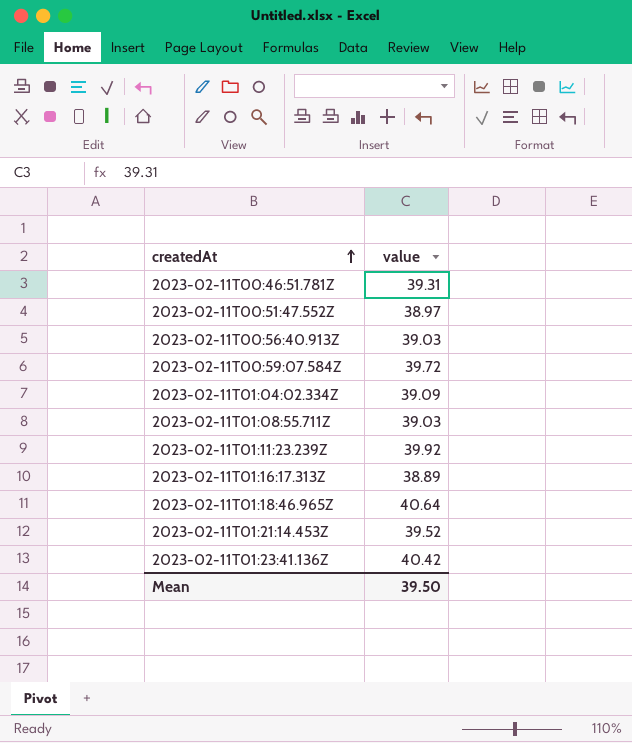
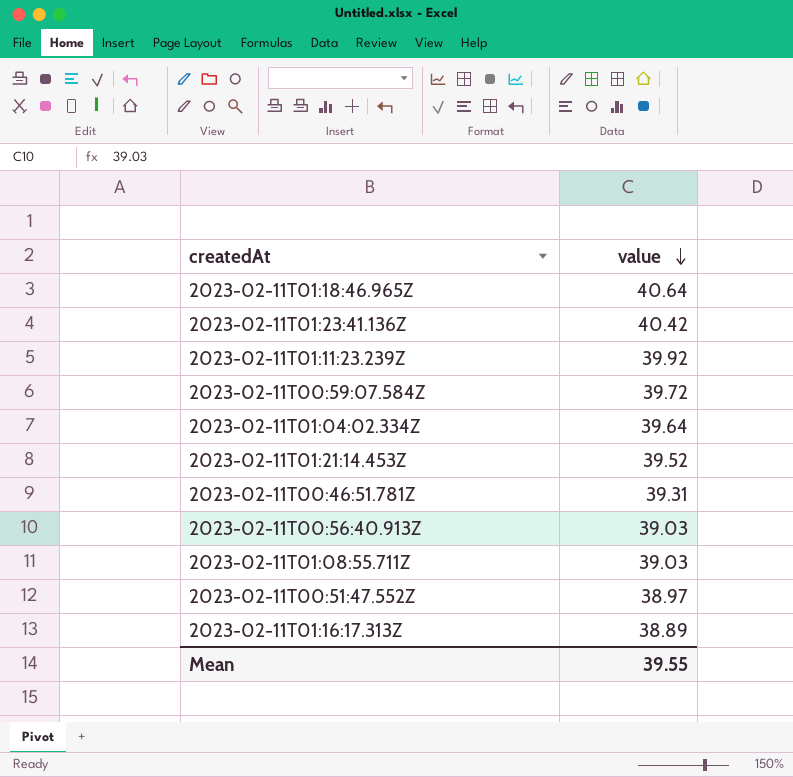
row order: createdAt ascending -> value descending
2023-02-11T01:04:02.334Z | value: 39.09 -> 39.64
Mean | value: 39.50 -> 39.55

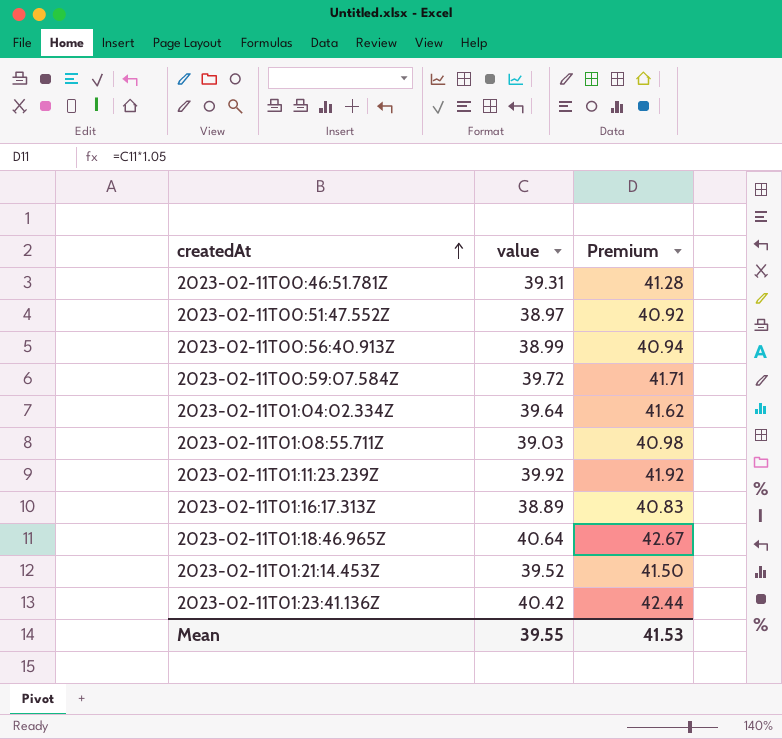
row order: value descending -> createdAt ascending
column Premium | formula: none -> [value] * 1.05
2023-02-11T00:56:40.913Z | value: 39.03 -> 38.99

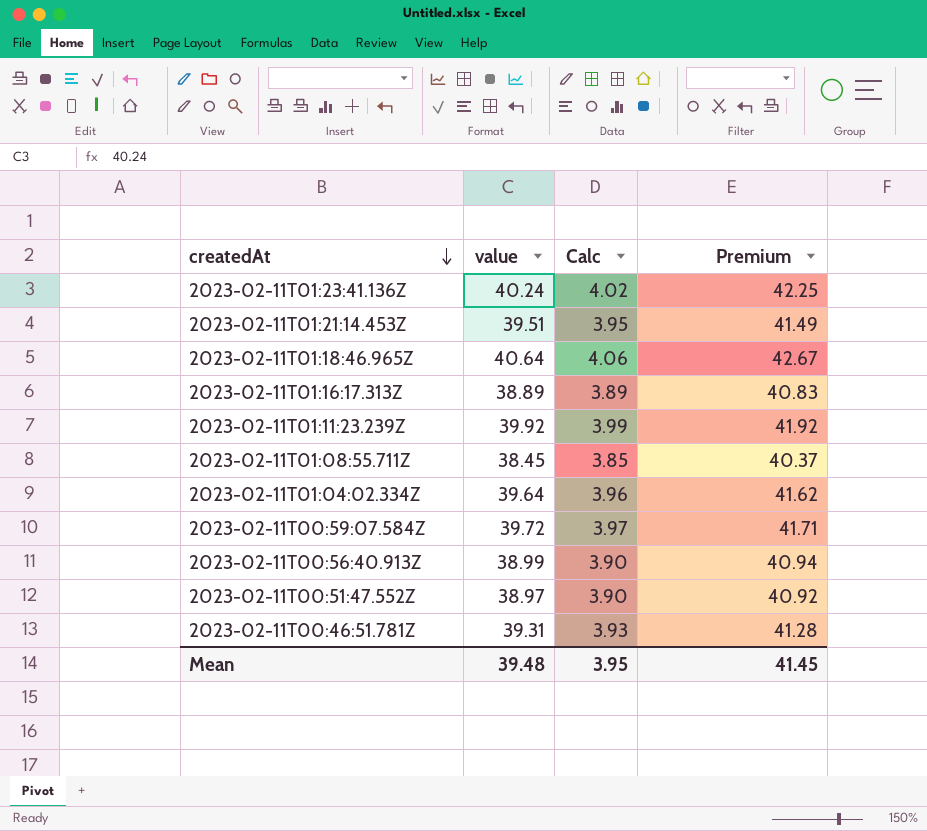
row order: createdAt ascending -> createdAt descending
column Calc | formula: none -> [value] * 0.1
2023-02-11T01:23:41.136Z | value: 40.42 -> 40.24
2023-02-11T01:23:41.136Z | Premium: 42.44 -> 42.25
2023-02-11T01:21:14.453Z | value: 39.52 -> 39.51
2023-02-11T01:21:14.453Z | Premium: 41.50 -> 41.49
2023-02-11T01:08:55.711Z | value: 39.03 -> 38.45
2023-02-11T01:08:55.711Z | Premium: 40.98 -> 40.37
Mean | value: 39.55 -> 39.48
Mean | Premium: 41.53 -> 41.45

